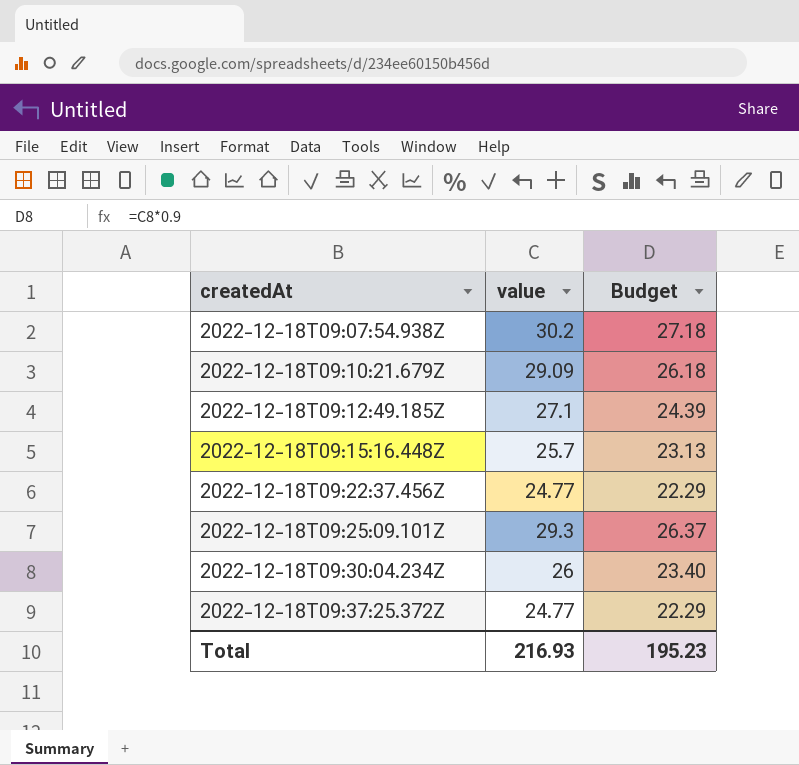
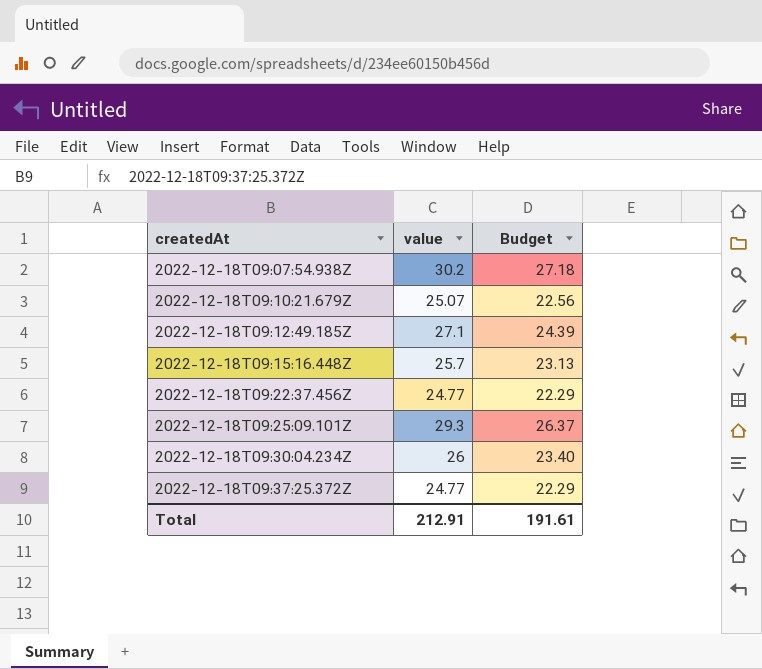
2022-12-18T09:10:21.679Z | value: 29.09 -> 25.07
2022-12-18T09:10:21.679Z | Budget: 26.18 -> 22.56
Total | value: 216.93 -> 212.91
Total | Budget: 195.23 -> 191.61

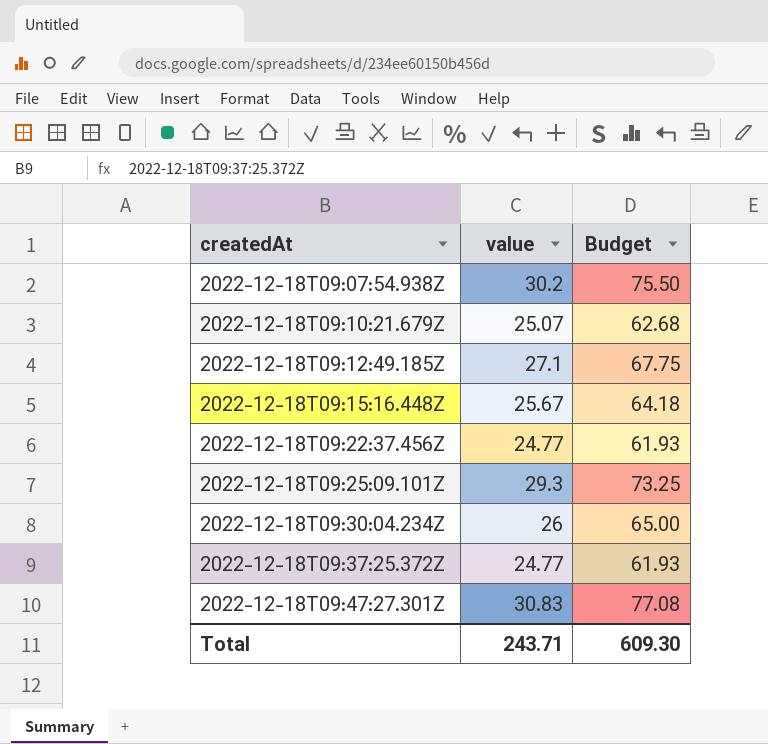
column Budget | formula: [value] * 0.9 -> [value] * 2.5
2022-12-18T09:15:16.448Z | value: 25.7 -> 25.67
row 2022-12-18T09:47:27.301Z: none -> 30.83 | 77.08
Total | value: 212.91 -> 243.71
Total | Budget: 191.61 -> 609.30

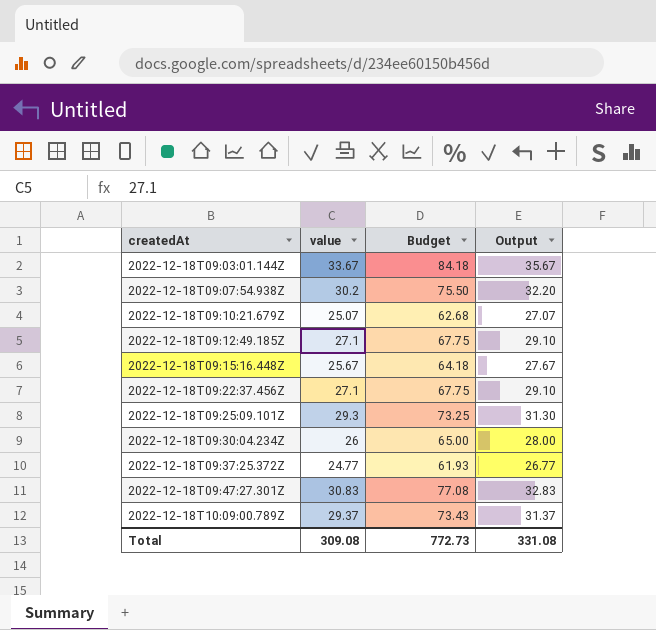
column Output | formula: none -> [value] + 2
row 2022-12-18T09:03:01.144Z: none -> 33.67 | 84.18 | 35.67
2022-12-18T09:22:37.456Z | value: 24.77 -> 27.1
2022-12-18T09:22:37.456Z | Budget: 61.93 -> 67.75
row 2022-12-18T10:09:00.789Z: none -> 29.37 | 73.43 | 31.37
Total | value: 243.71 -> 309.08
Total | Budget: 609.30 -> 772.73

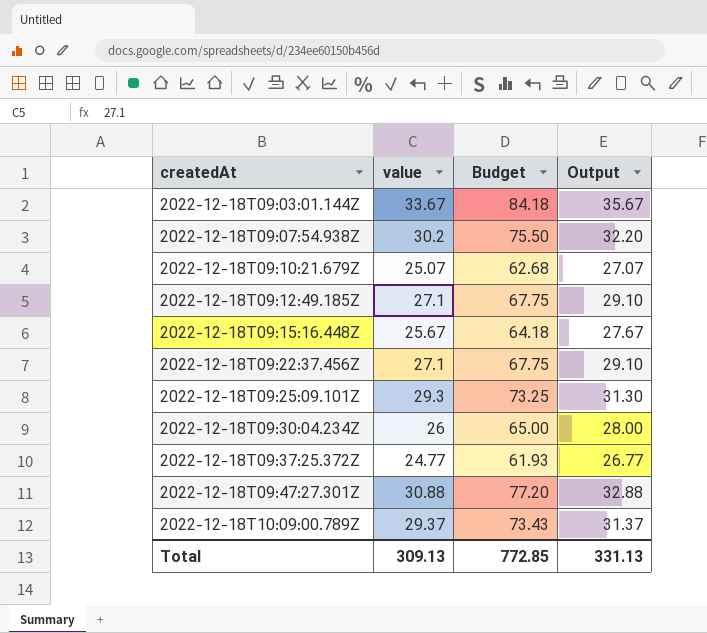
2022-12-18T09:47:27.301Z | value: 30.83 -> 30.88
2022-12-18T09:47:27.301Z | Budget: 77.08 -> 77.20
2022-12-18T09:47:27.301Z | Output: 32.83 -> 32.88
Total | value: 309.08 -> 309.13
Total | Budget: 772.73 -> 772.85
Total | Output: 331.08 -> 331.13

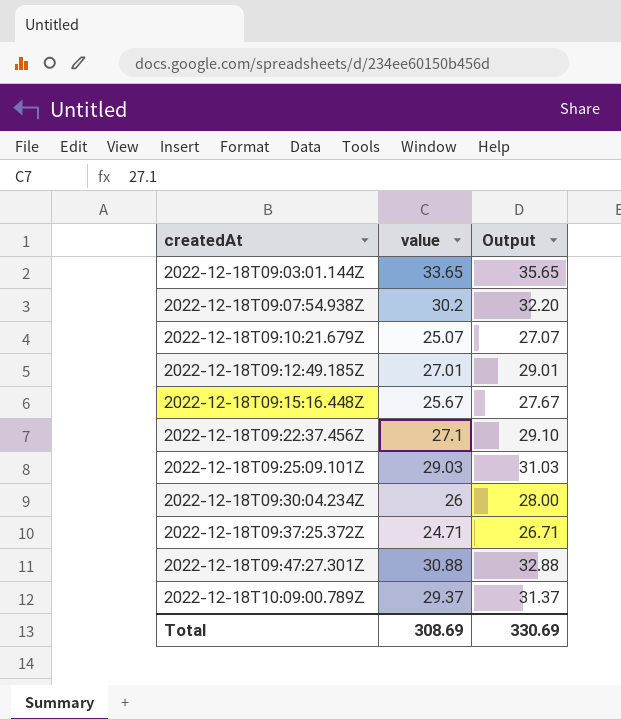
column Budget | formula: [value] * 2.5 -> none
2022-12-18T09:03:01.144Z | value: 33.67 -> 33.65
2022-12-18T09:03:01.144Z | Output: 35.67 -> 35.65
2022-12-18T09:12:49.185Z | value: 27.1 -> 27.01
2022-12-18T09:12:49.185Z | Output: 29.10 -> 29.01
2022-12-18T09:25:09.101Z | value: 29.3 -> 29.03
2022-12-18T09:25:09.101Z | Output: 31.30 -> 31.03
2022-12-18T09:37:25.372Z | value: 24.77 -> 24.71
2022-12-18T09:37:25.372Z | Output: 26.77 -> 26.71
Total | value: 309.13 -> 308.69
Total | Output: 331.13 -> 330.69

